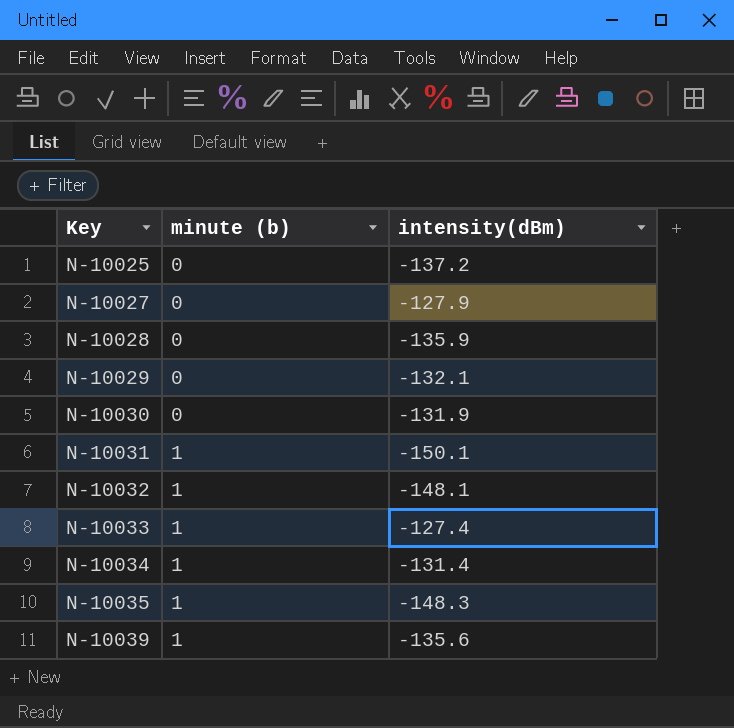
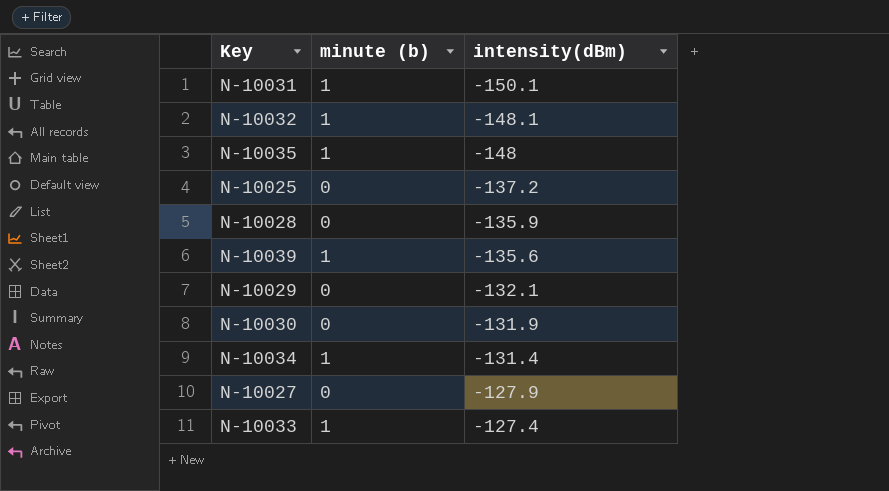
row order: Key ascending -> intensity(dBm) ascending
N-10035 | intensity(dBm): -148.3 -> -148

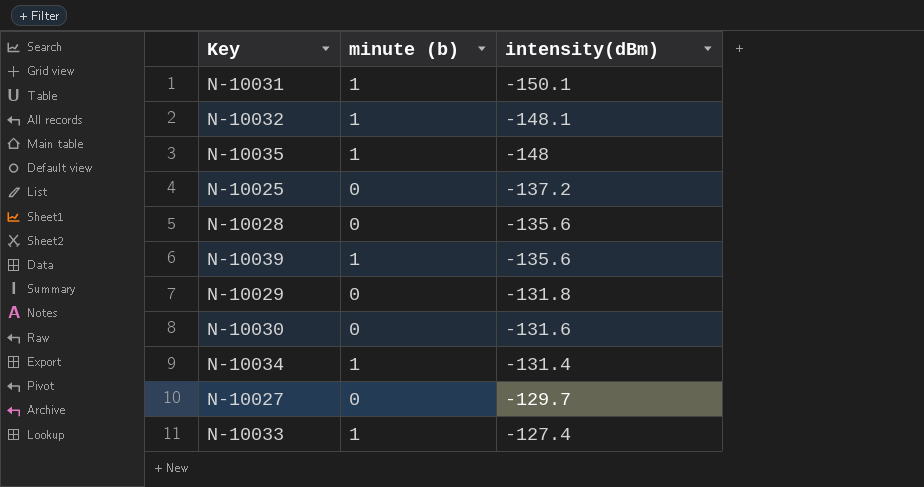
N-10028 | intensity(dBm): -135.9 -> -135.6
N-10029 | intensity(dBm): -132.1 -> -131.8
N-10030 | intensity(dBm): -131.9 -> -131.6
N-10027 | intensity(dBm): -127.9 -> -129.7

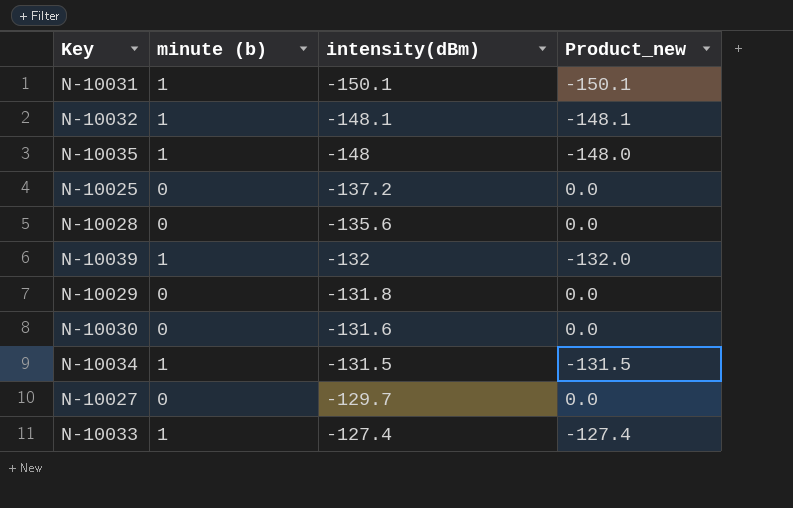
column Product_new | formula: none -> [minute (b)] * [intensity(dBm)]
N-10039 | intensity(dBm): -135.6 -> -132
N-10034 | intensity(dBm): -131.4 -> -131.5

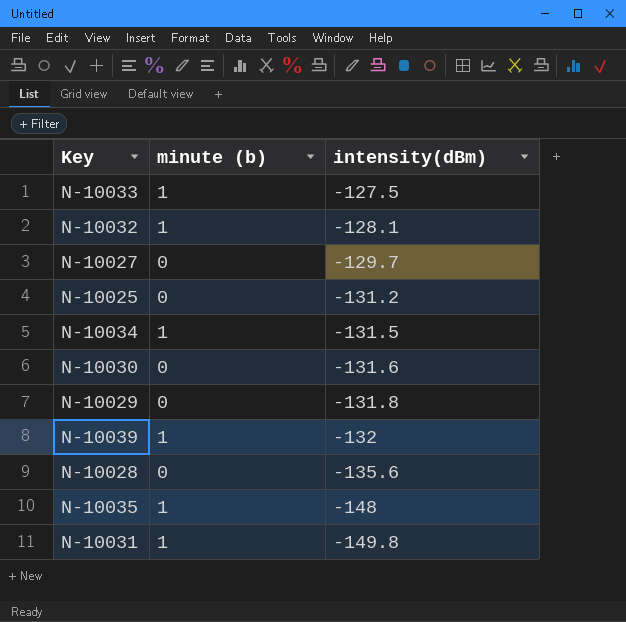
row order: intensity(dBm) ascending -> intensity(dBm) descending
column Product_new | formula: [minute (b)] * [intensity(dBm)] -> none
N-10033 | intensity(dBm): -127.4 -> -127.5
N-10032 | intensity(dBm): -148.1 -> -128.1
N-10025 | intensity(dBm): -137.2 -> -131.2
N-10031 | intensity(dBm): -150.1 -> -149.8

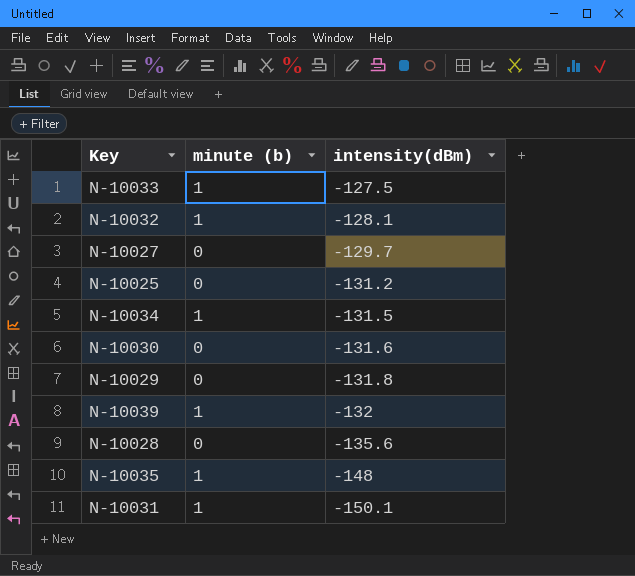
N-10031 | intensity(dBm): -149.8 -> -150.1

